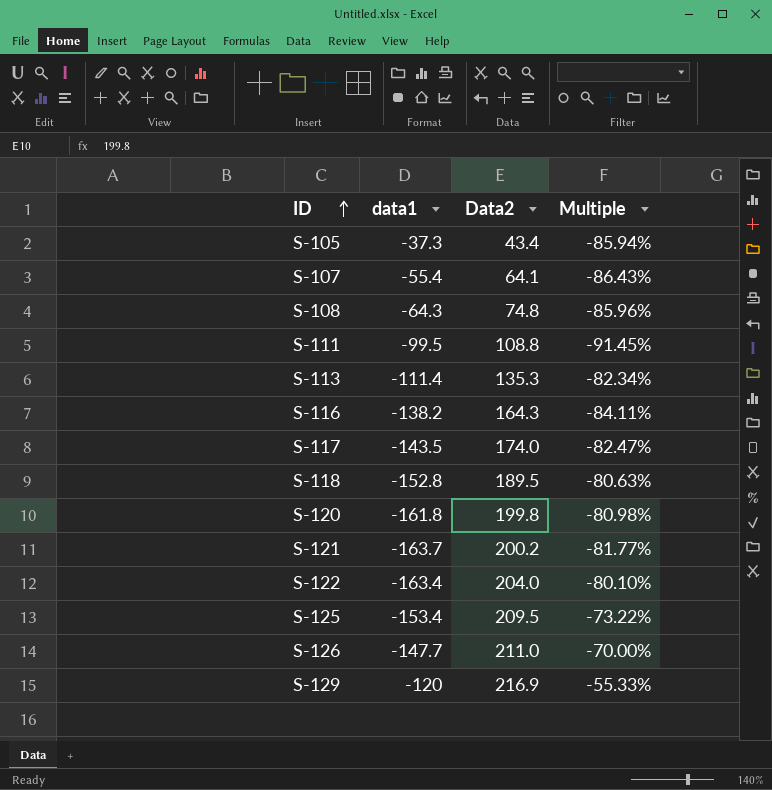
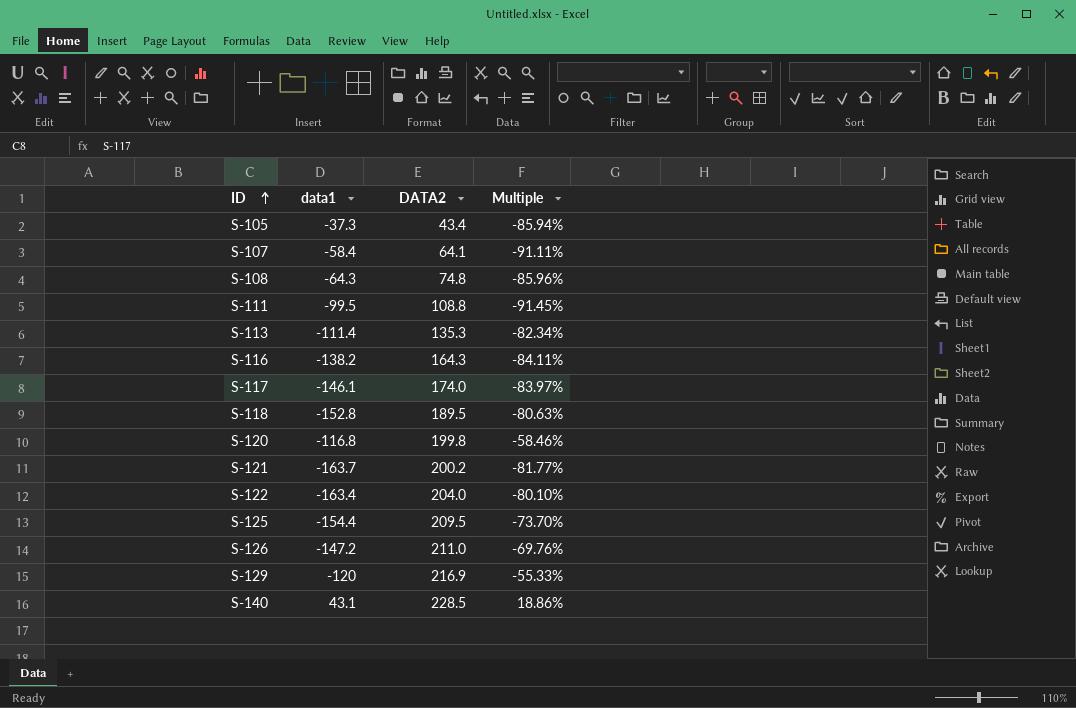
column name: Data2 -> DATA2
S-107 | data1: -55.4 -> -58.4
S-107 | Multiple: -86.43% -> -91.11%
S-117 | data1: -143.5 -> -146.1
S-117 | Multiple: -82.47% -> -83.97%
S-120 | data1: -161.8 -> -116.8
S-120 | Multiple: -80.98% -> -58.46%
S-125 | data1: -153.4 -> -154.4
S-125 | Multiple: -73.22% -> -73.70%
S-126 | data1: -147.7 -> -147.2
S-126 | Multiple: -70.00% -> -69.76%
row S-140: none -> 43.1 | 228.5 | 18.86%

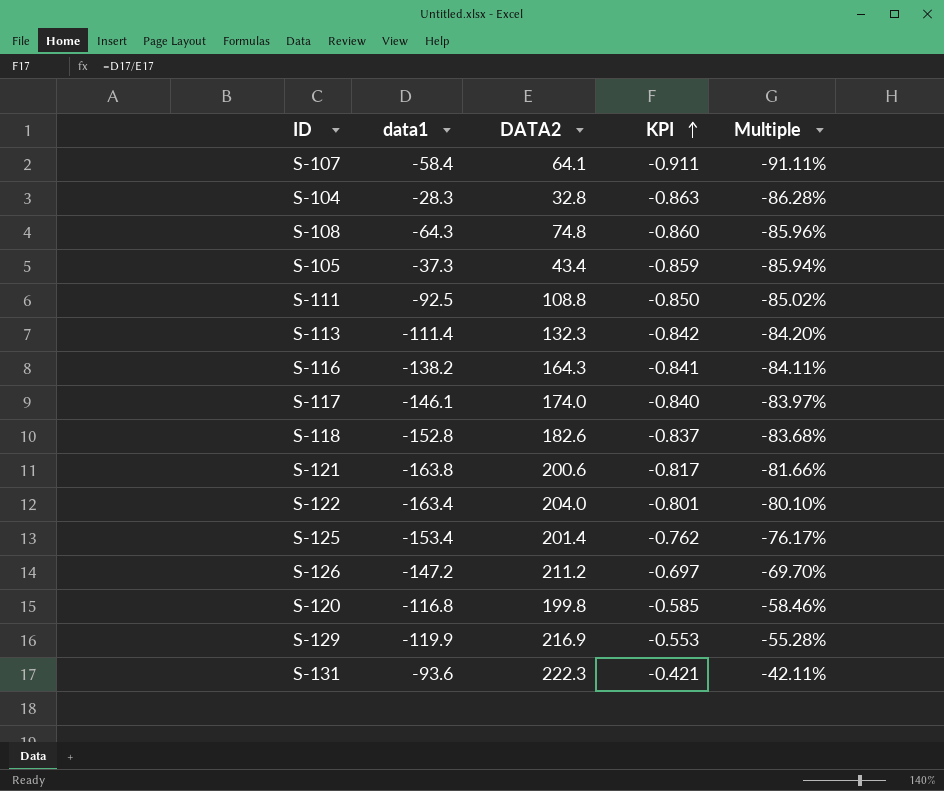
row order: ID ascending -> KPI ascending
column KPI | formula: none -> [data1] / [DATA2]
row S-140: 43.1 | 228.5 | 18.86% -> none
row S-104: none -> -28.3 | 32.8 | -0.863 | -86.28%
S-111 | data1: -99.5 -> -92.5
S-111 | Multiple: -91.45% -> -85.02%
S-113 | DATA2: 135.3 -> 132.3
S-113 | Multiple: -82.34% -> -84.20%
S-118 | DATA2: 189.5 -> 182.6
S-118 | Multiple: -80.63% -> -83.68%
S-121 | data1: -163.7 -> -163.8
S-121 | DATA2: 200.2 -> 200.6
S-121 | Multiple: -81.77% -> -81.66%
S-125 | data1: -154.4 -> -153.4
S-125 | DATA2: 209.5 -> 201.4
S-125 | Multiple: -73.70% -> -76.17%
S-126 | DATA2: 211.0 -> 211.2
S-126 | Multiple: -69.76% -> -69.70%
S-129 | data1: -120 -> -119.9
S-129 | Multiple: -55.33% -> -55.28%
row S-131: none -> -93.6 | 222.3 | -0.421 | -42.11%

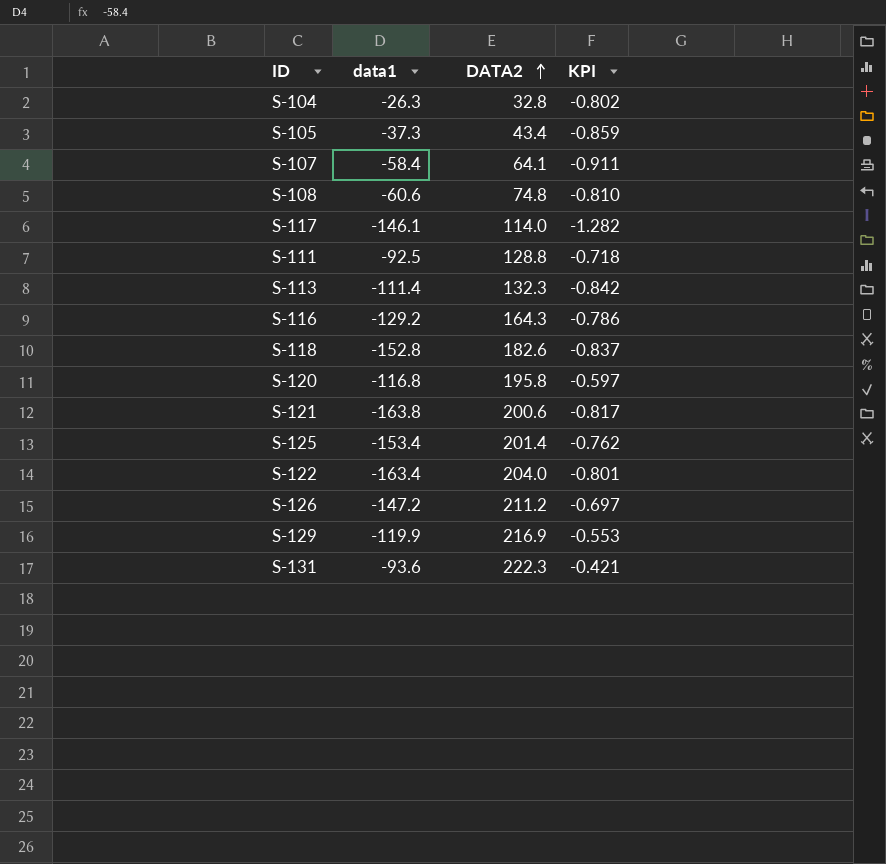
row order: KPI ascending -> DATA2 ascending
column Multiple | formula: [data1] / [DATA2] -> none
S-104 | data1: -28.3 -> -26.3
S-104 | KPI: -0.863 -> -0.802
S-108 | data1: -64.3 -> -60.6
S-108 | KPI: -0.860 -> -0.810
S-117 | DATA2: 174.0 -> 114.0
S-117 | KPI: -0.840 -> -1.282
S-111 | DATA2: 108.8 -> 128.8
S-111 | KPI: -0.850 -> -0.718
S-116 | data1: -138.2 -> -129.2
S-116 | KPI: -0.841 -> -0.786
S-120 | DATA2: 199.8 -> 195.8
S-120 | KPI: -0.585 -> -0.597

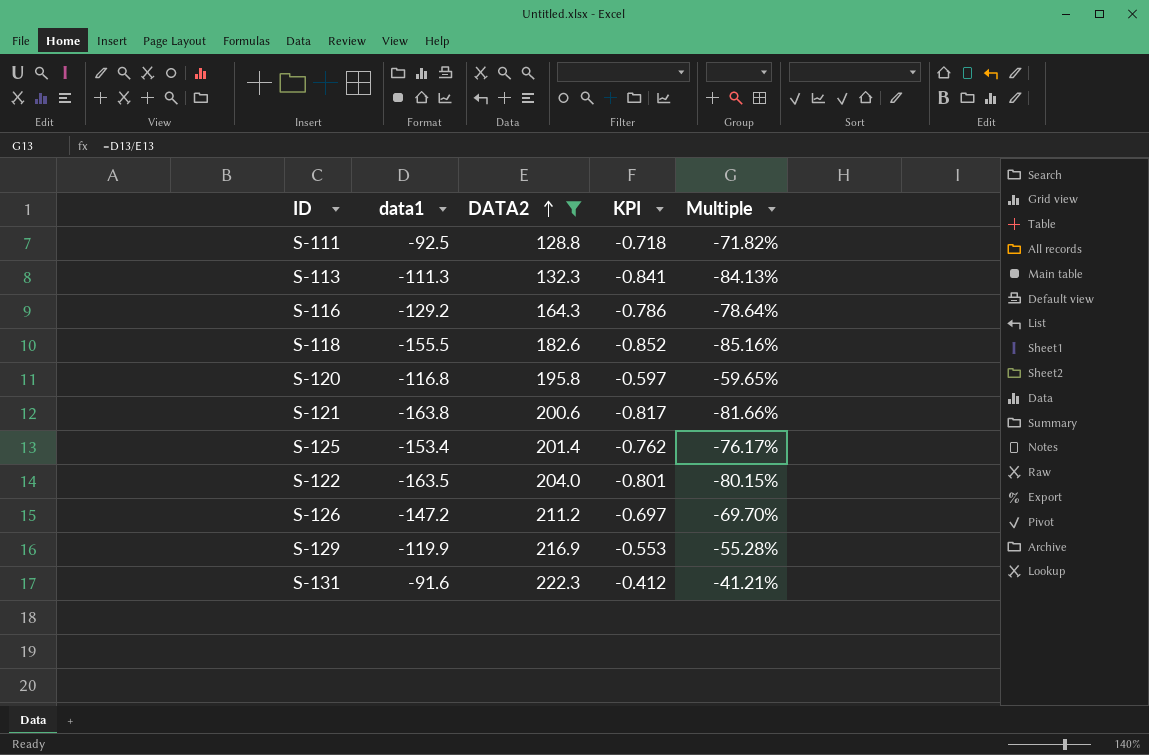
filter: none -> DATA2 >= 128.8
column Multiple | formula: none -> [data1] / [DATA2]
S-113 | data1: -111.4 -> -111.3
S-113 | KPI: -0.842 -> -0.841
S-118 | data1: -152.8 -> -155.5
S-118 | KPI: -0.837 -> -0.852
S-122 | data1: -163.4 -> -163.5
S-131 | data1: -93.6 -> -91.6
S-131 | KPI: -0.421 -> -0.412

